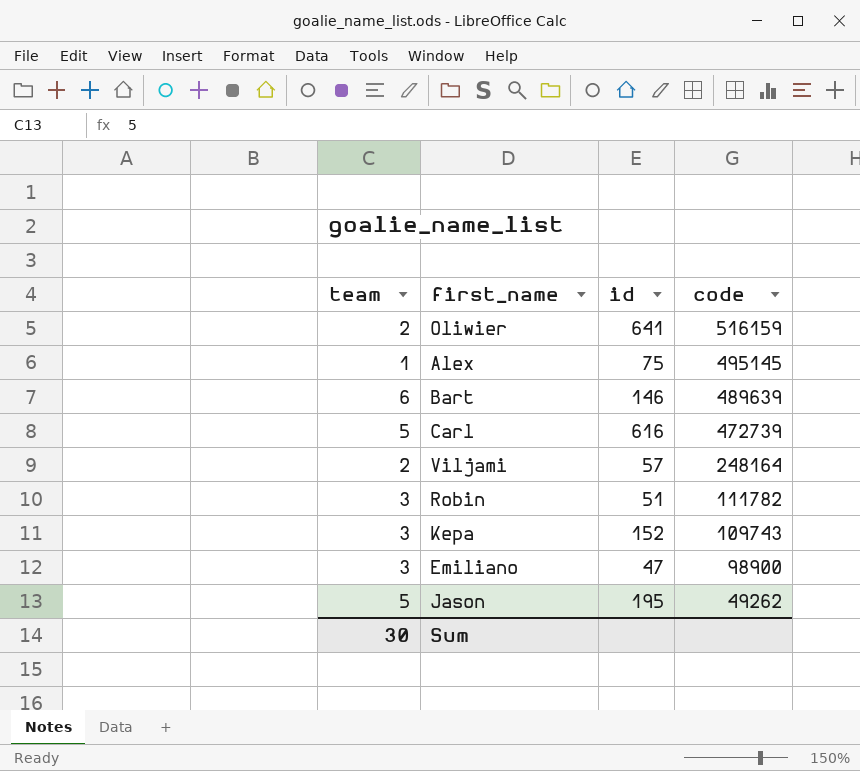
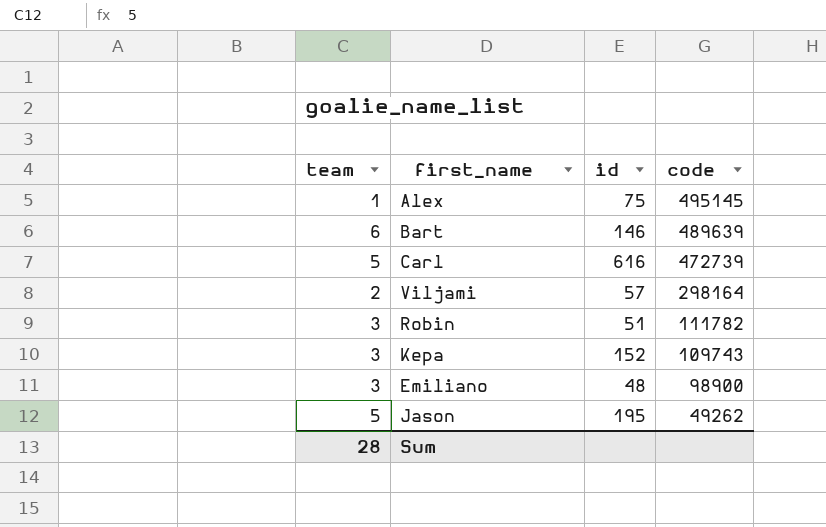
row Oliwier: 2 | 641 | 516159 -> none
Viljami | code: 248164 -> 298164
Emiliano | id: 47 -> 48
Sum | team: 30 -> 28

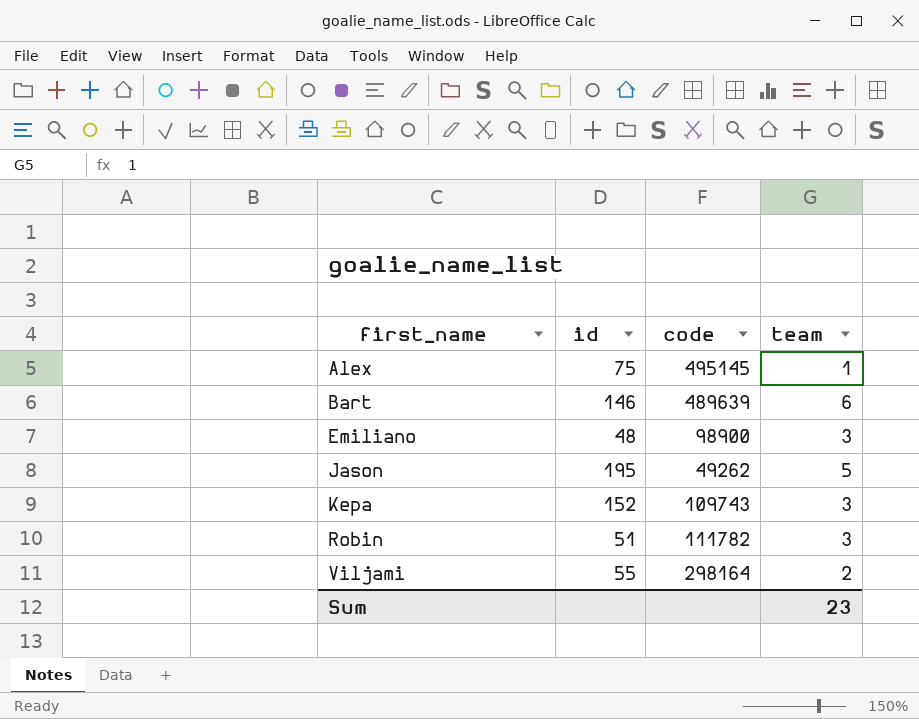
row order: code descending -> first_name ascending
column team | position: 1 -> 4
row Carl: 5 | 616 | 472739 -> none
Viljami | id: 57 -> 55
Sum | team: 28 -> 23

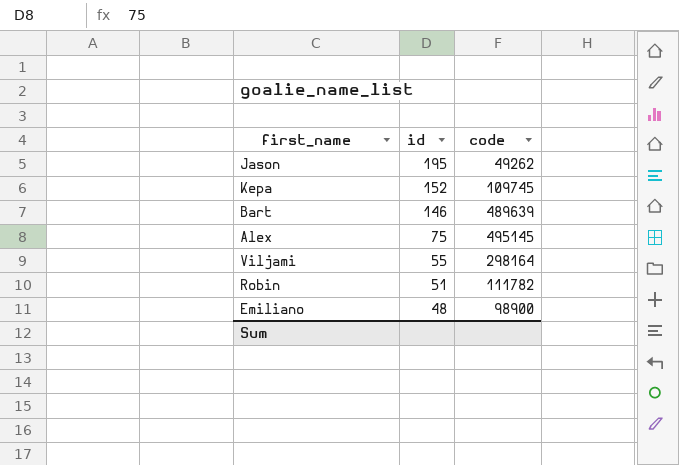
row order: first_name ascending -> id descending
column team | position: 4 -> none
Kepa | code: 109743 -> 109745

